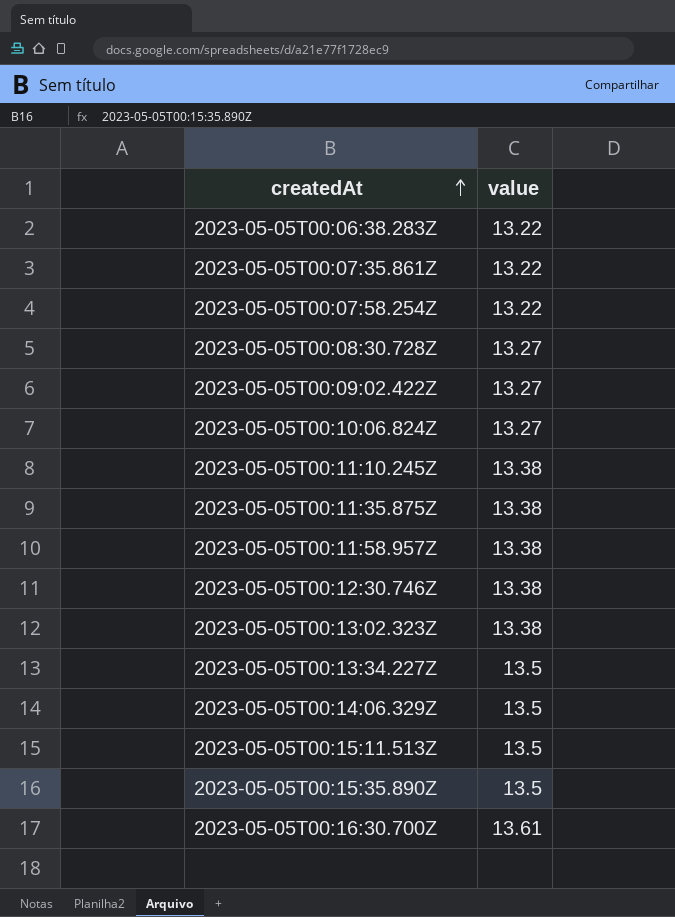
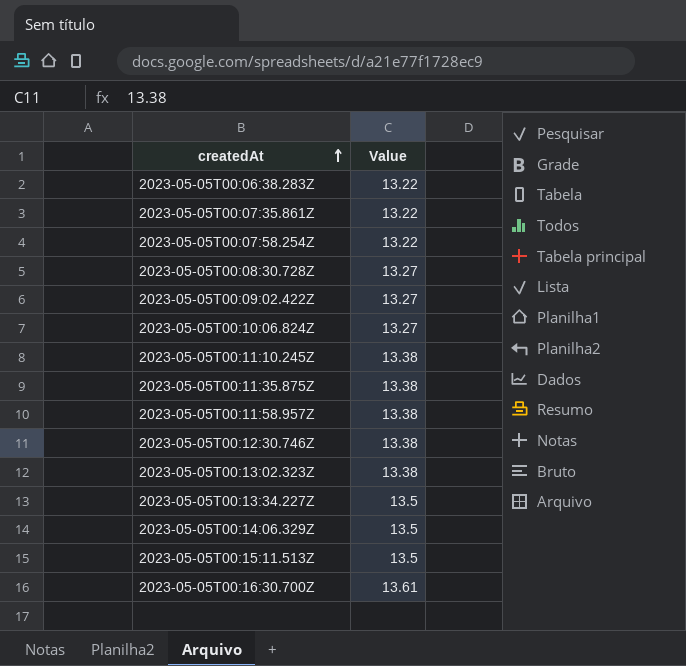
column name: value -> Value
row 2023-05-05T00:15:35.890Z: 13.5 -> none

